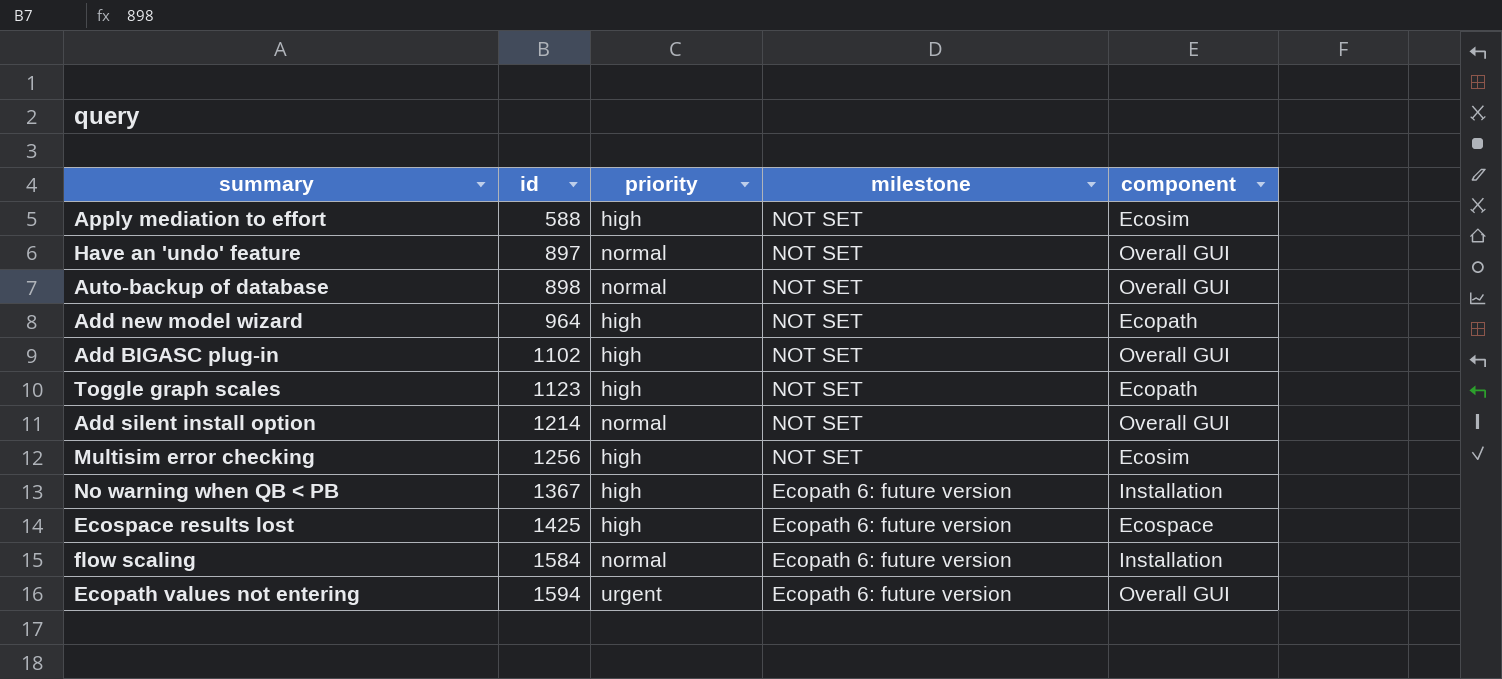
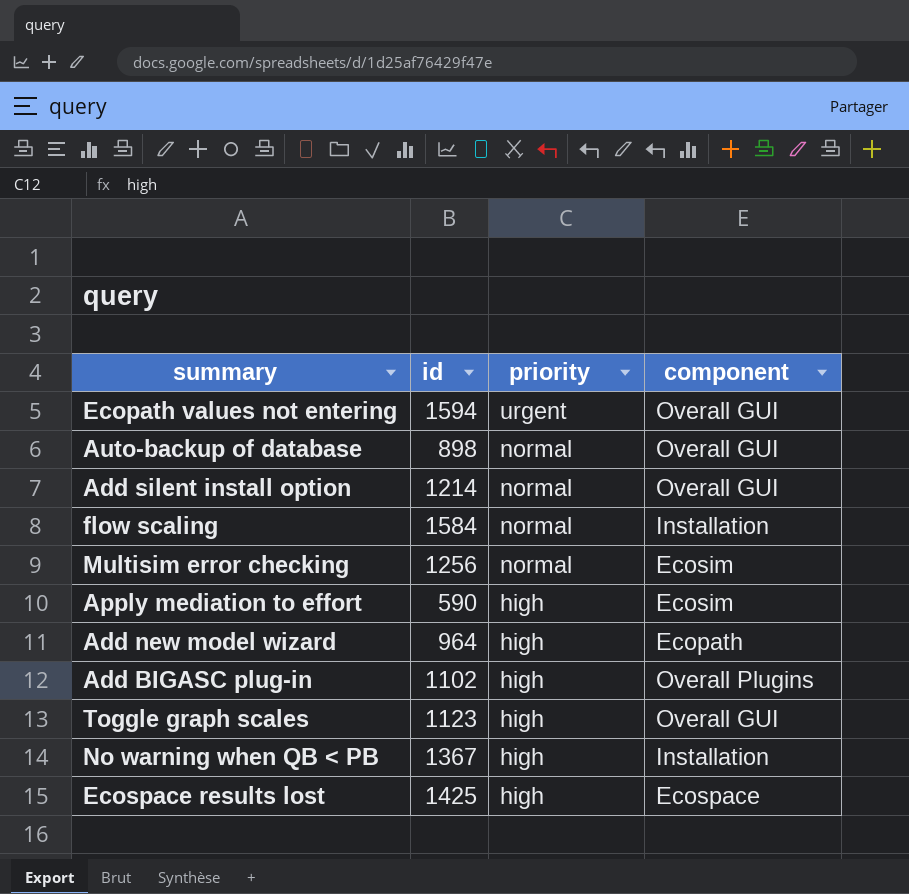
row order: id ascending -> priority descending
column milestone | position: 4 -> none
row Have an 'undo' feature: 897 | normal | NOT SET | Overall GUI -> none
Multisim error checking | priority: high -> normal
Apply mediation to effort | id: 588 -> 590
Add BIGASC plug-in | component: Overall GUI -> Overall Plugins
Toggle graph scales | component: Ecopath -> Overall GUI

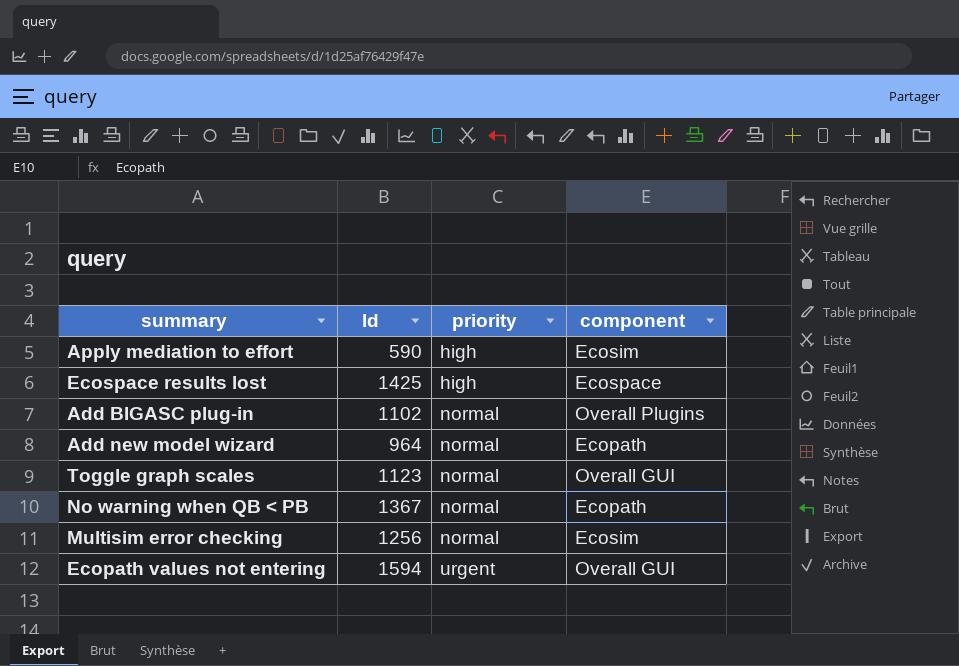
row order: priority descending -> priority ascending
column name: id -> Id
row Auto-backup of database: 898 | normal | Overall GUI -> none
row Add silent install option: 1214 | normal | Overall GUI -> none
row flow scaling: 1584 | normal | Installation -> none
Add BIGASC plug-in | priority: high -> normal
Add new model wizard | priority: high -> normal
Toggle graph scales | priority: high -> normal
No warning when QB < PB | priority: high -> normal
No warning when QB < PB | component: Installation -> Ecopath

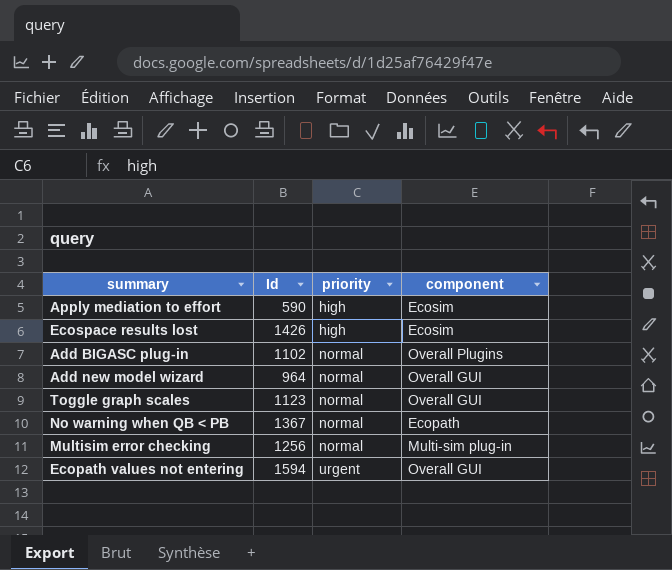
Ecospace results lost | Id: 1425 -> 1426
Ecospace results lost | component: Ecospace -> Ecosim
Add new model wizard | component: Ecopath -> Overall GUI
Multisim error checking | component: Ecosim -> Multi-sim plug-in

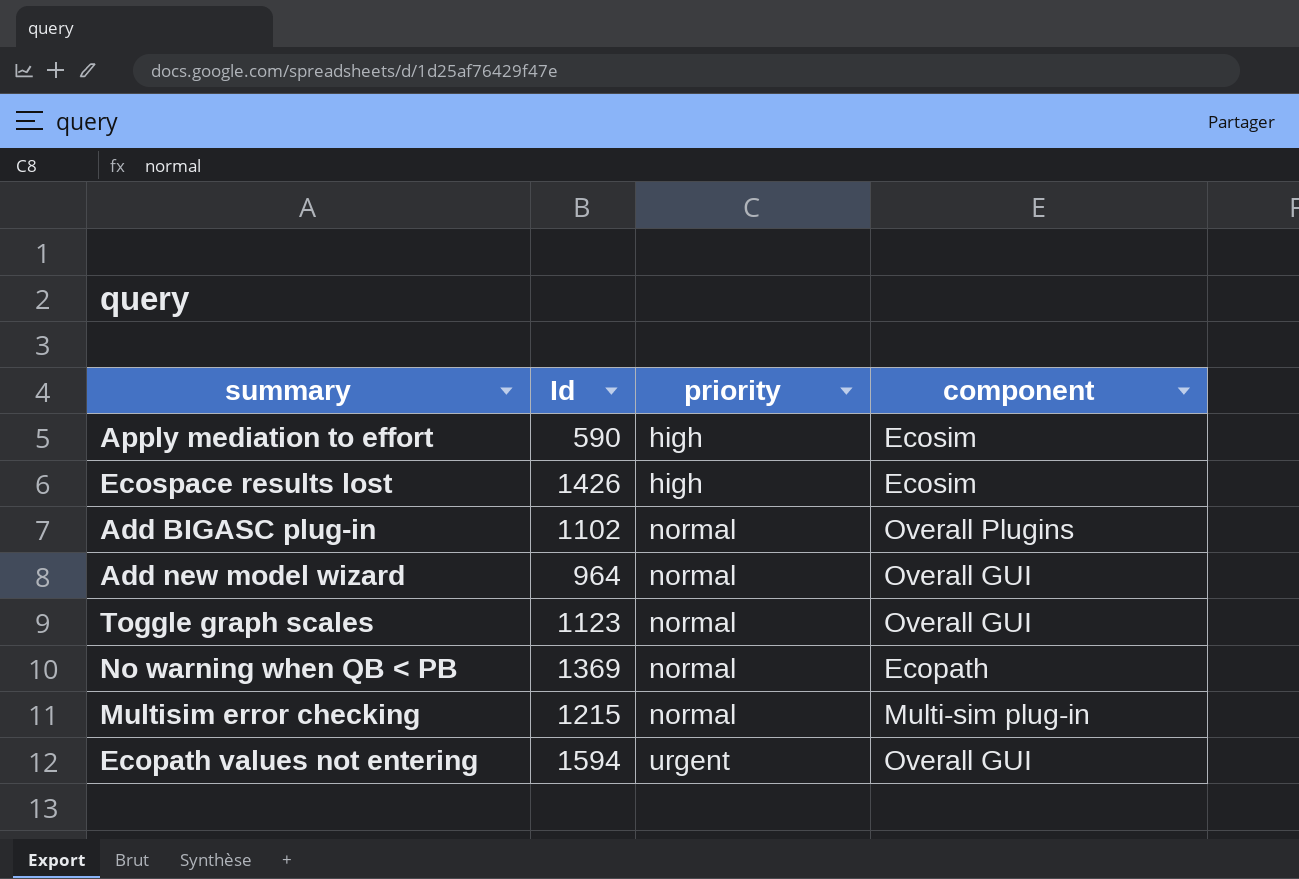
No warning when QB < PB | Id: 1367 -> 1369
Multisim error checking | Id: 1256 -> 1215

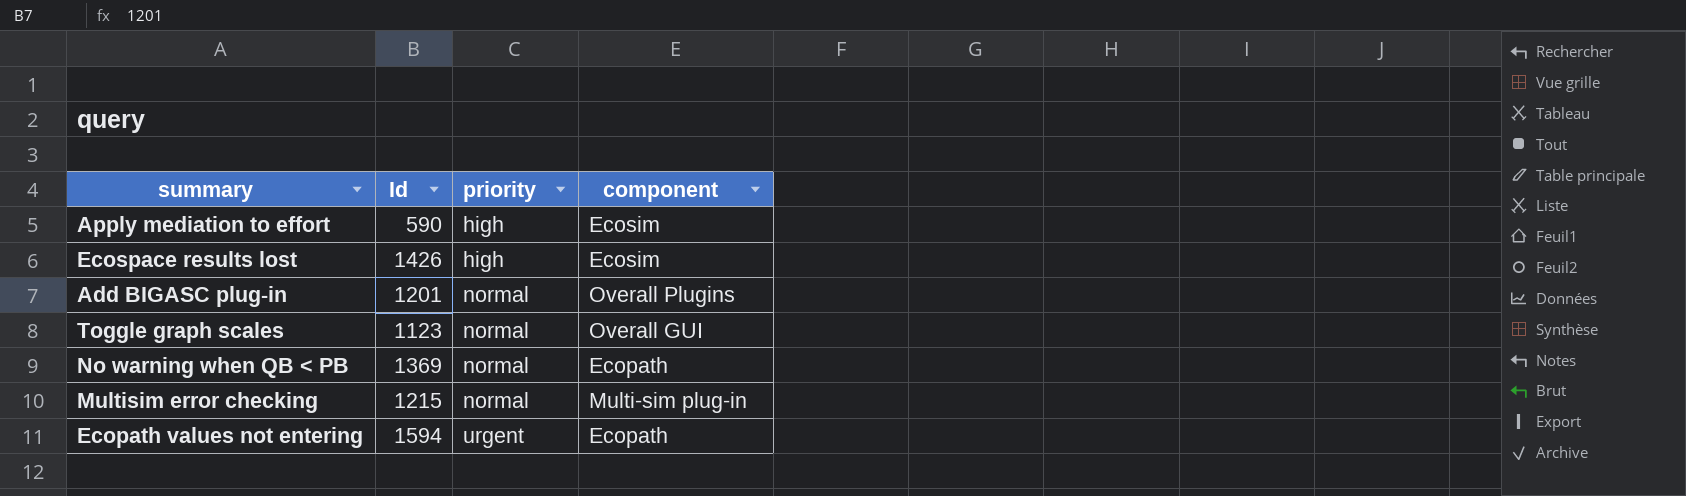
row Add new model wizard: 964 | normal | Overall GUI -> none
Add BIGASC plug-in | Id: 1102 -> 1201
Ecopath values not entering | component: Overall GUI -> Ecopath

